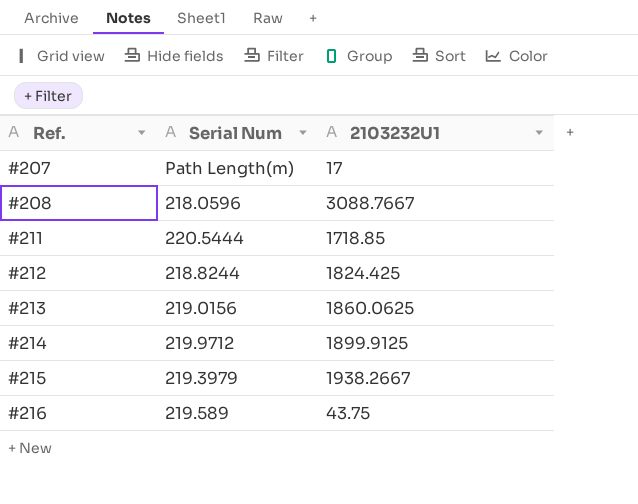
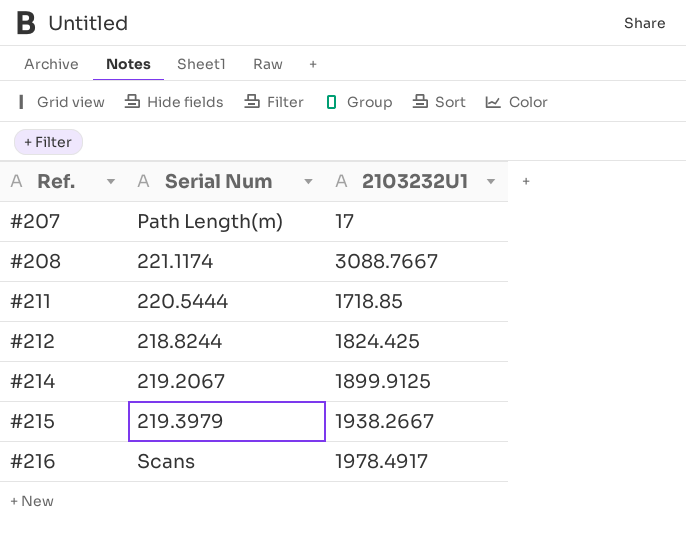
row #213: 219.0156 | 1860.0625 -> none
#208 | Serial Num: 218.0596 -> 221.1174
#214 | Serial Num: 219.9712 -> 219.2067
#216 | Serial Num: 219.589 -> Scans
#216 | 2103232U1: 43.75 -> 1978.4917

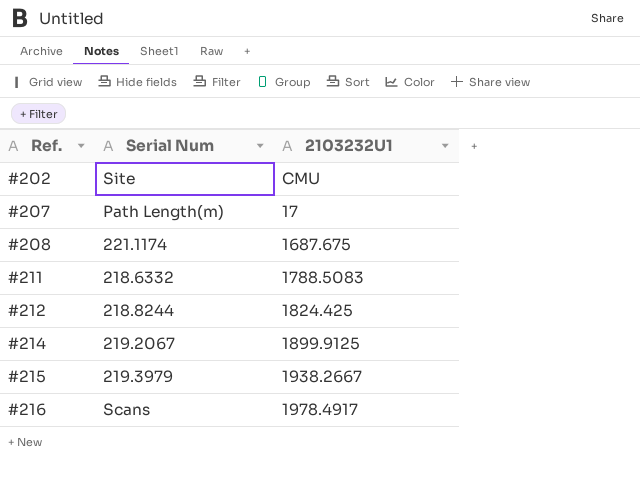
row #202: none -> Site | CMU
#208 | 2103232U1: 3088.7667 -> 1687.675
#211 | Serial Num: 220.5444 -> 218.6332
#211 | 2103232U1: 1718.85 -> 1788.5083

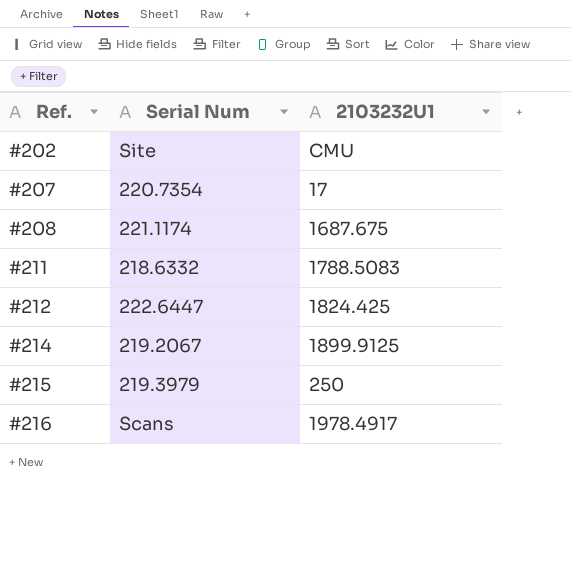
#207 | Serial Num: Path Length(m) -> 220.7354
#212 | Serial Num: 218.8244 -> 222.6447
#215 | 2103232U1: 1938.2667 -> 250

